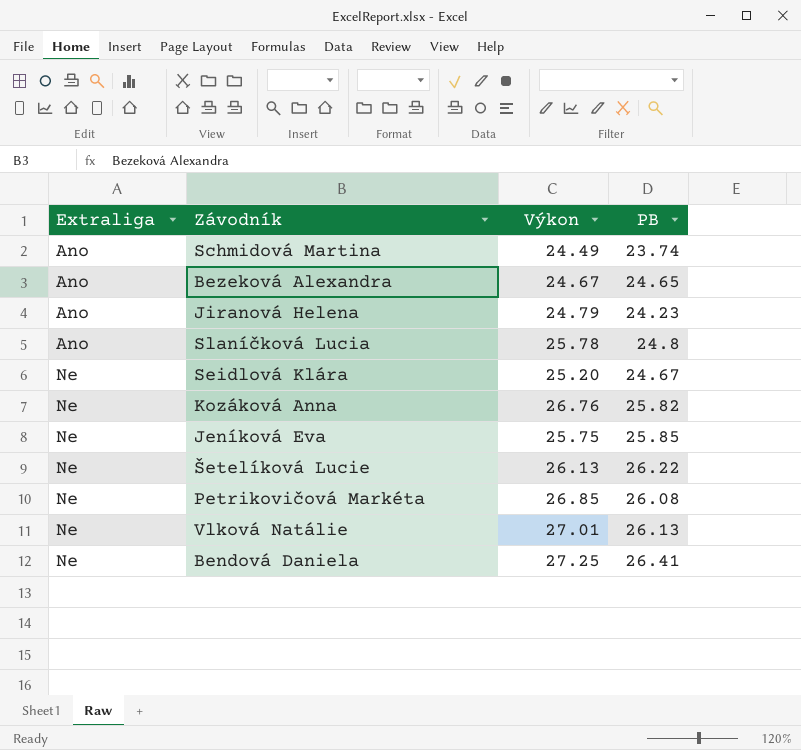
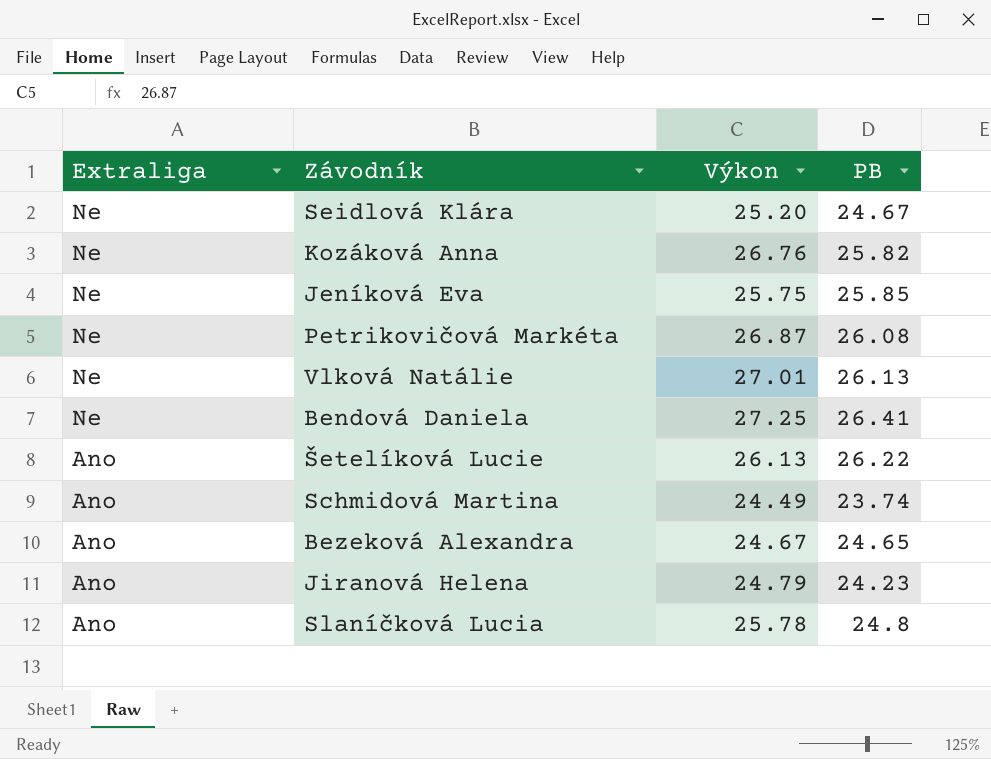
row order: Extraliga ascending -> Extraliga descending
Petrikovičová Markéta | Výkon: 26.85 -> 26.87
Šetelíková Lucie | Extraliga: Ne -> Ano

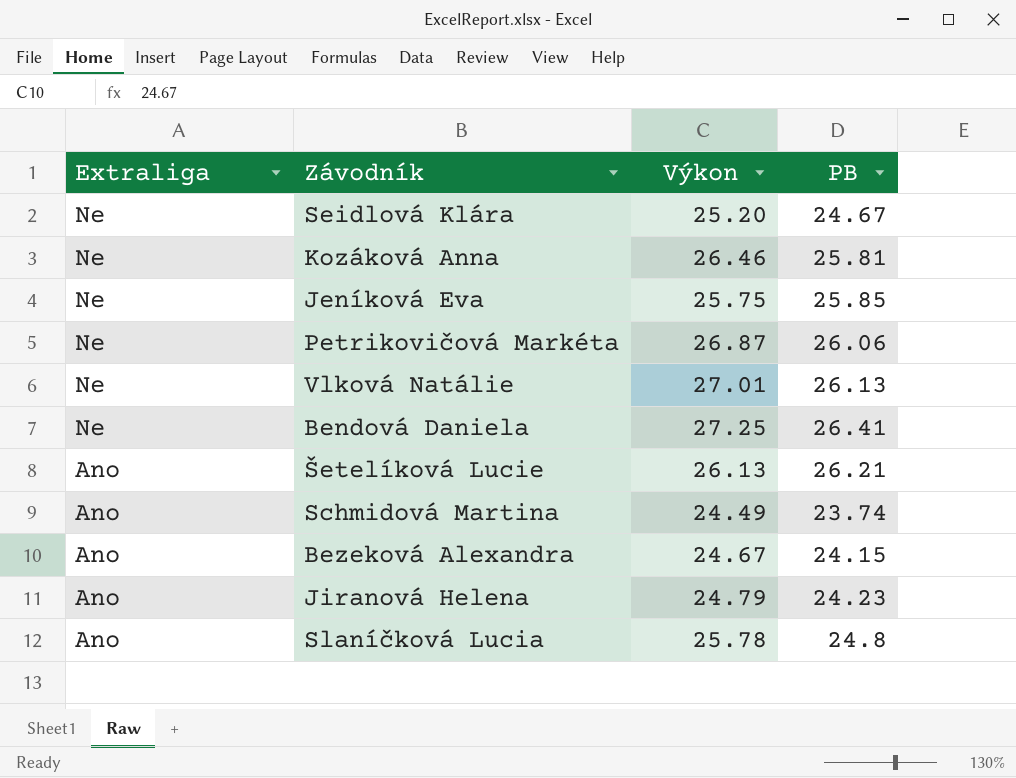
Kozáková Anna | Výkon: 26.76 -> 26.46
Kozáková Anna | PB: 25.82 -> 25.81
Petrikovičová Markéta | PB: 26.08 -> 26.06
Šetelíková Lucie | PB: 26.22 -> 26.21
Bezeková Alexandra | PB: 24.65 -> 24.15

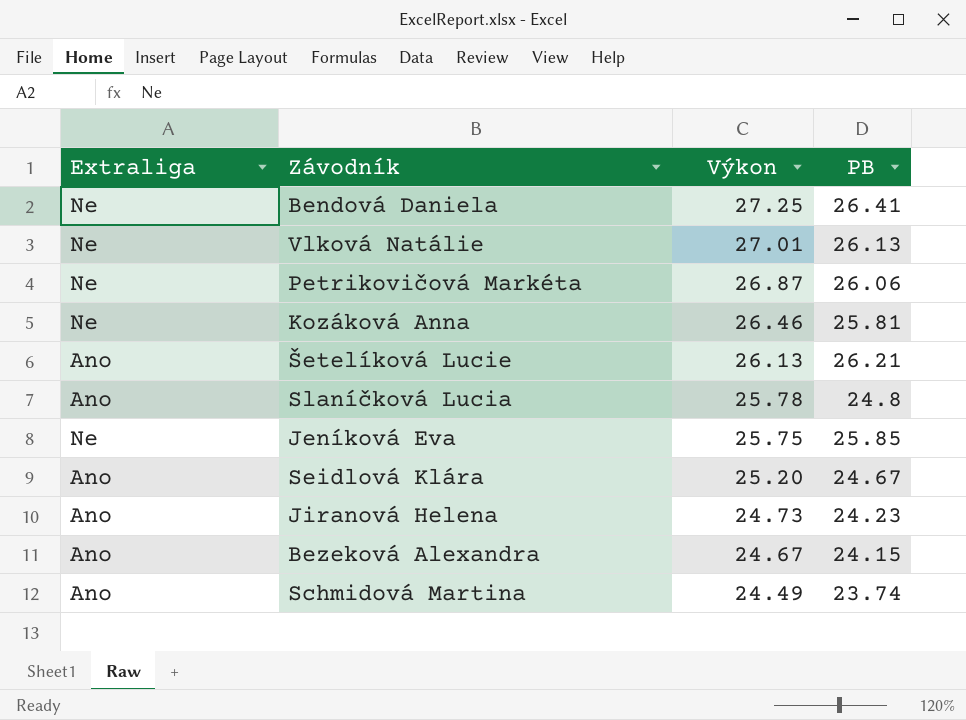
row order: Extraliga descending -> Výkon descending
Seidlová Klára | Extraliga: Ne -> Ano
Jiranová Helena | Výkon: 24.79 -> 24.73

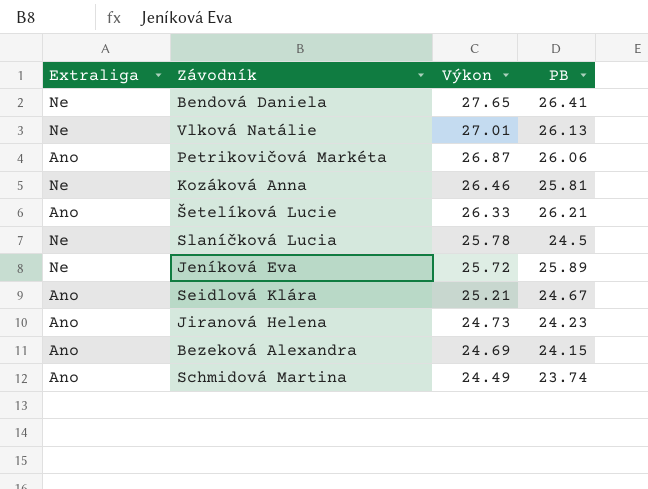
Bendová Daniela | Výkon: 27.25 -> 27.65
Petrikovičová Markéta | Extraliga: Ne -> Ano
Šetelíková Lucie | Výkon: 26.13 -> 26.33
Slaníčková Lucia | Extraliga: Ano -> Ne
Slaníčková Lucia | PB: 24.8 -> 24.5
Jeníková Eva | Výkon: 25.75 -> 25.72
Jeníková Eva | PB: 25.85 -> 25.89
Seidlová Klára | Výkon: 25.20 -> 25.21
Bezeková Alexandra | Výkon: 24.67 -> 24.69

